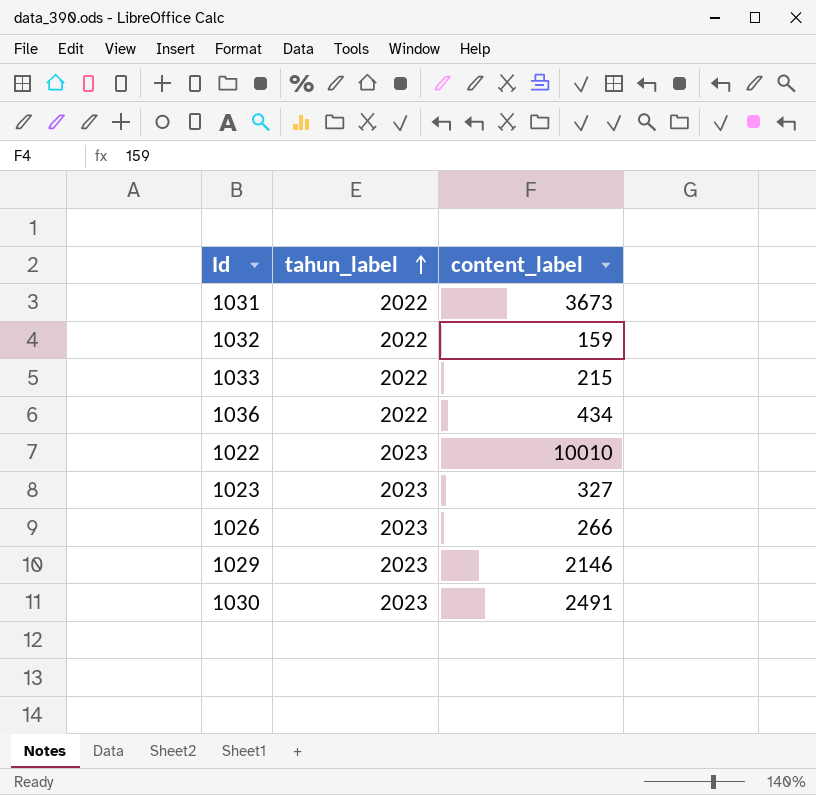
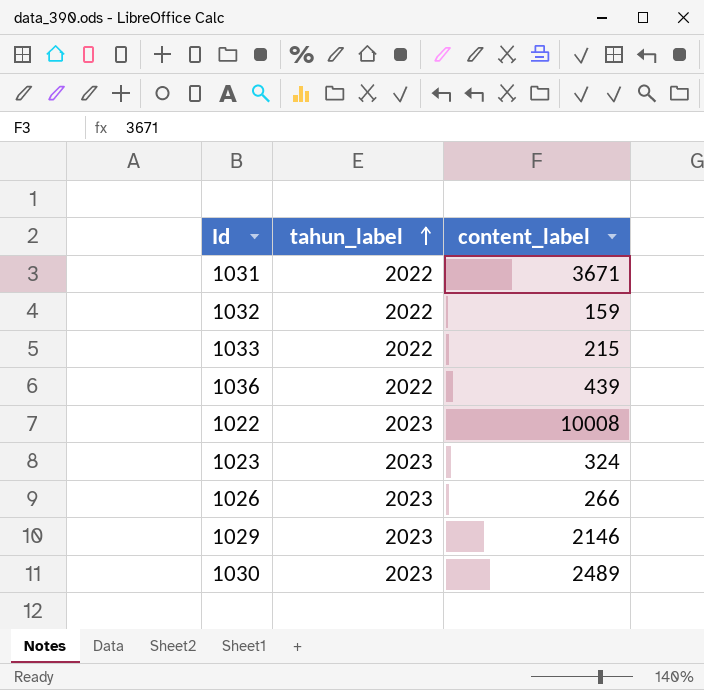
1031 | content_label: 3673 -> 3671
1036 | content_label: 434 -> 439
1022 | content_label: 10010 -> 10008
1023 | content_label: 327 -> 324
1030 | content_label: 2491 -> 2489

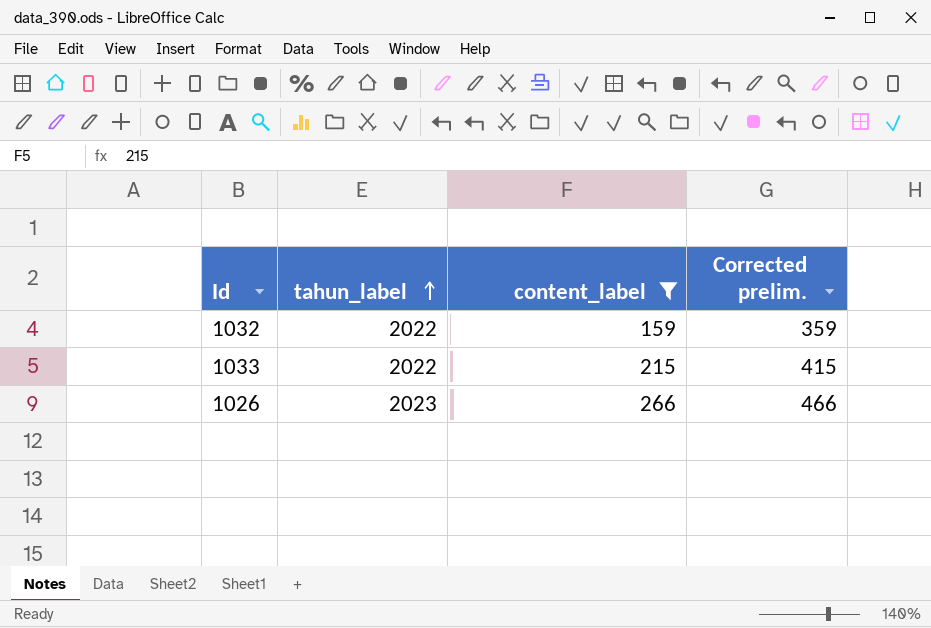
filter: none -> content_label <= 266
column Corrected prelim. | formula: none -> [content_label] + 200

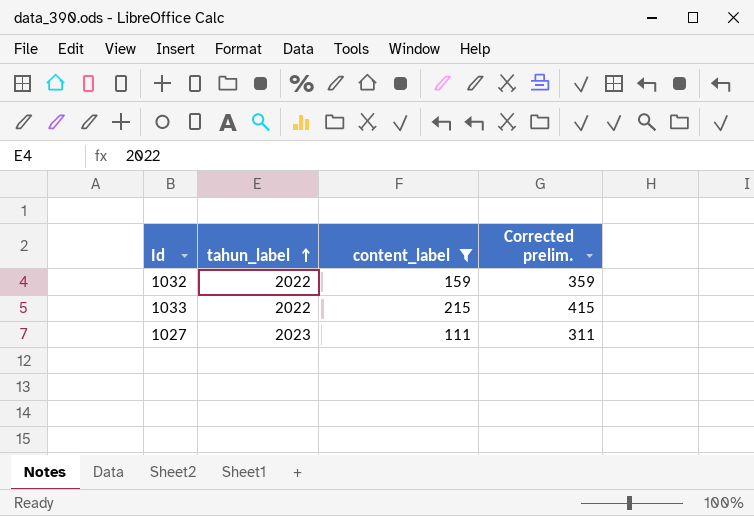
row 1026: 2023 | 266 | 466 -> none
row 1027: none -> 2023 | 111 | 311

